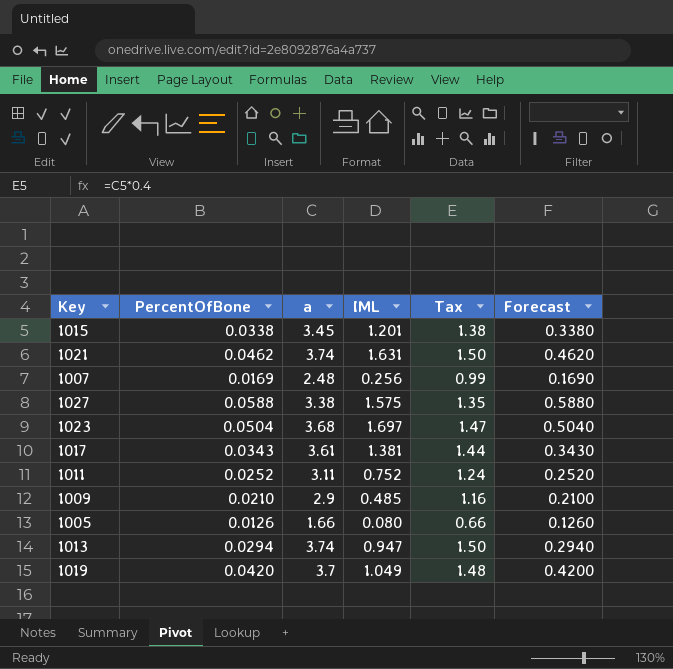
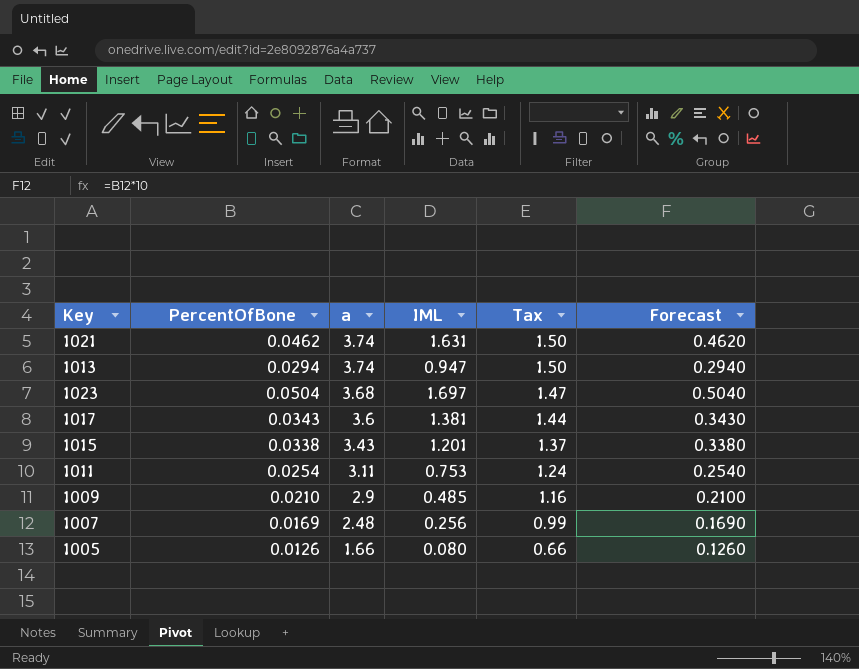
row order: none -> a descending
row 1027: 0.0588 | 3.38 | 1.575 | 1.35 | 0.5880 -> none
row 1019: 0.0420 | 3.7 | 1.049 | 1.48 | 0.4200 -> none
1017 | a: 3.61 -> 3.6
1015 | a: 3.45 -> 3.43
1015 | Tax: 1.38 -> 1.37
1011 | PercentOfBone: 0.0252 -> 0.0254
1011 | IML: 0.752 -> 0.753
1011 | Forecast: 0.2520 -> 0.2540

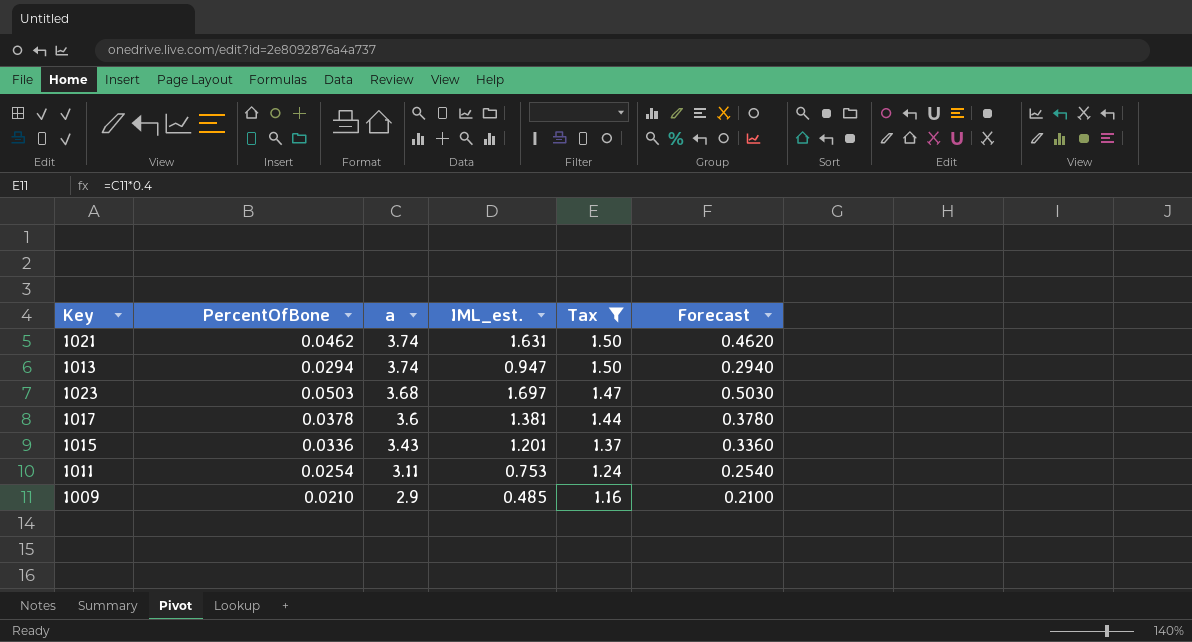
filter: none -> Tax >= 1.16
column name: IML -> IML_est.
1023 | PercentOfBone: 0.0504 -> 0.0503
1023 | Forecast: 0.5040 -> 0.5030
1017 | PercentOfBone: 0.0343 -> 0.0378
1017 | Forecast: 0.3430 -> 0.3780
1015 | PercentOfBone: 0.0338 -> 0.0336
1015 | Forecast: 0.3380 -> 0.3360

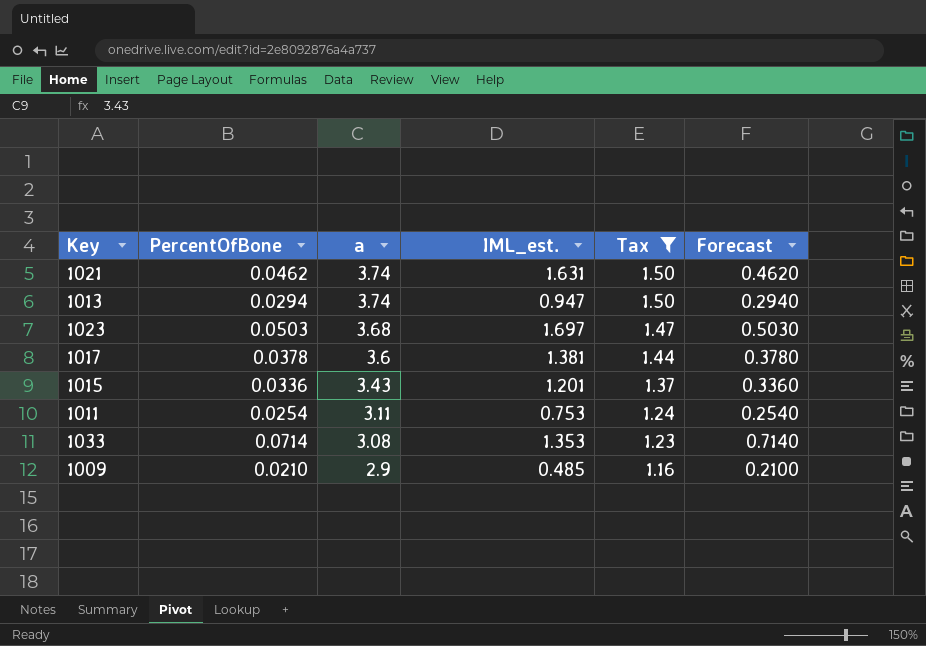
row 1033: none -> 0.0714 | 3.08 | 1.353 | 1.23 | 0.7140

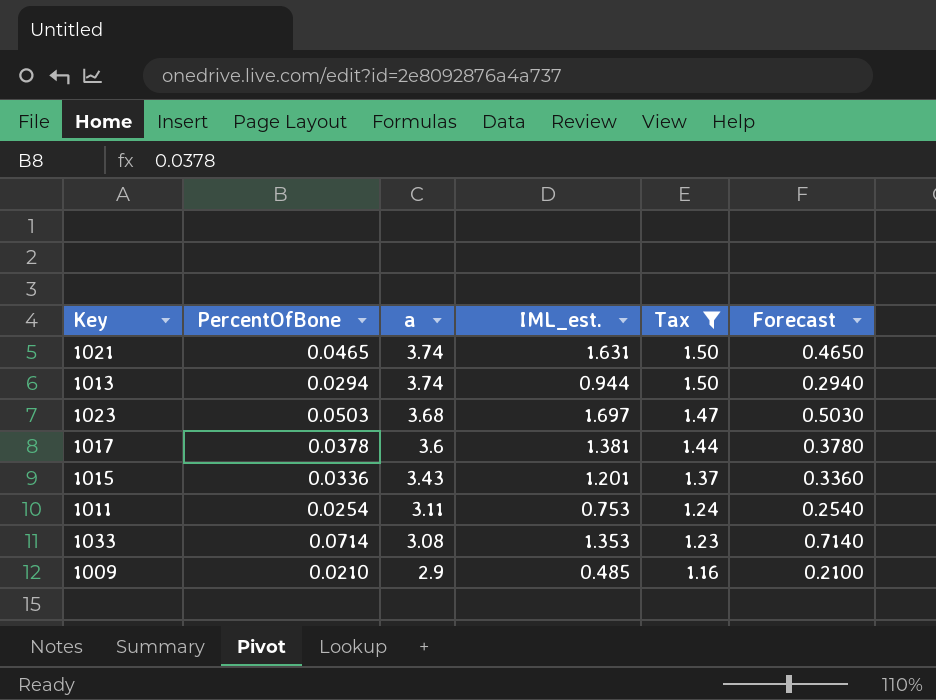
1021 | PercentOfBone: 0.0462 -> 0.0465
1021 | Forecast: 0.4620 -> 0.4650
1013 | IML_est.: 0.947 -> 0.944

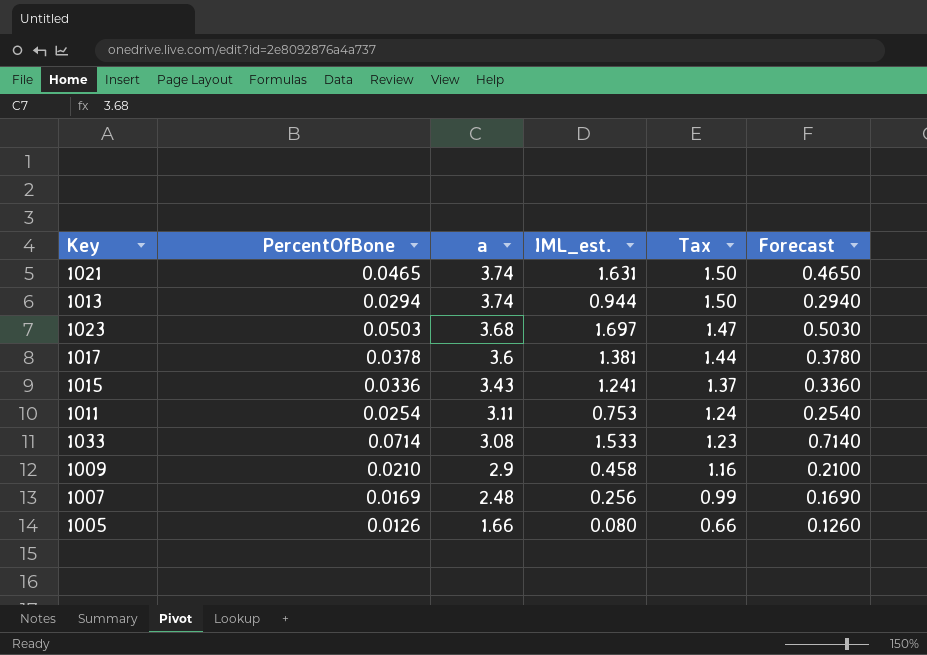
filter: Tax >= 1.16 -> none
1015 | IML_est.: 1.201 -> 1.241
1033 | IML_est.: 1.353 -> 1.533
1009 | IML_est.: 0.485 -> 0.458

